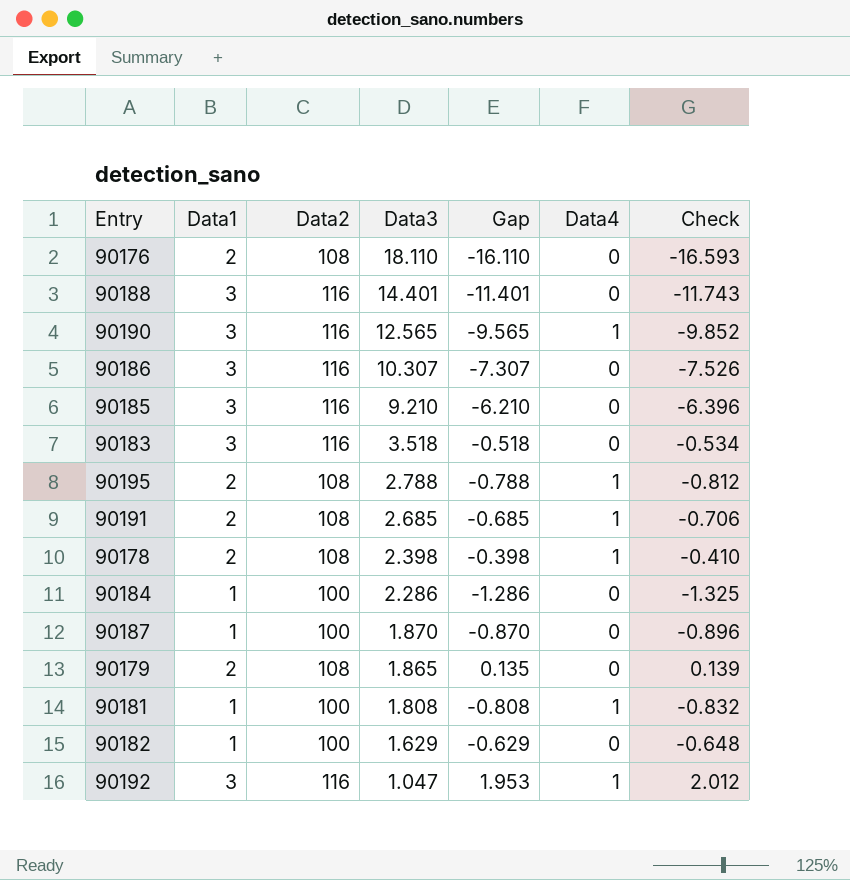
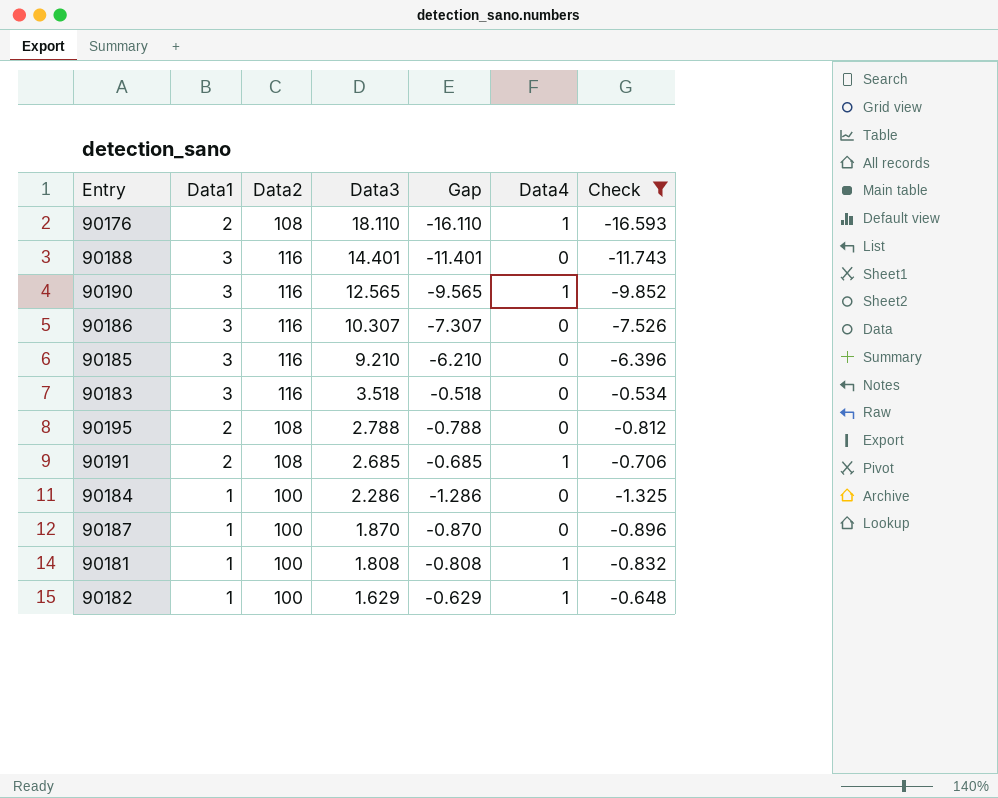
filter: none -> Check <= -0.534
90176 | Data4: 0 -> 1
90195 | Data4: 1 -> 0
90182 | Data4: 0 -> 1

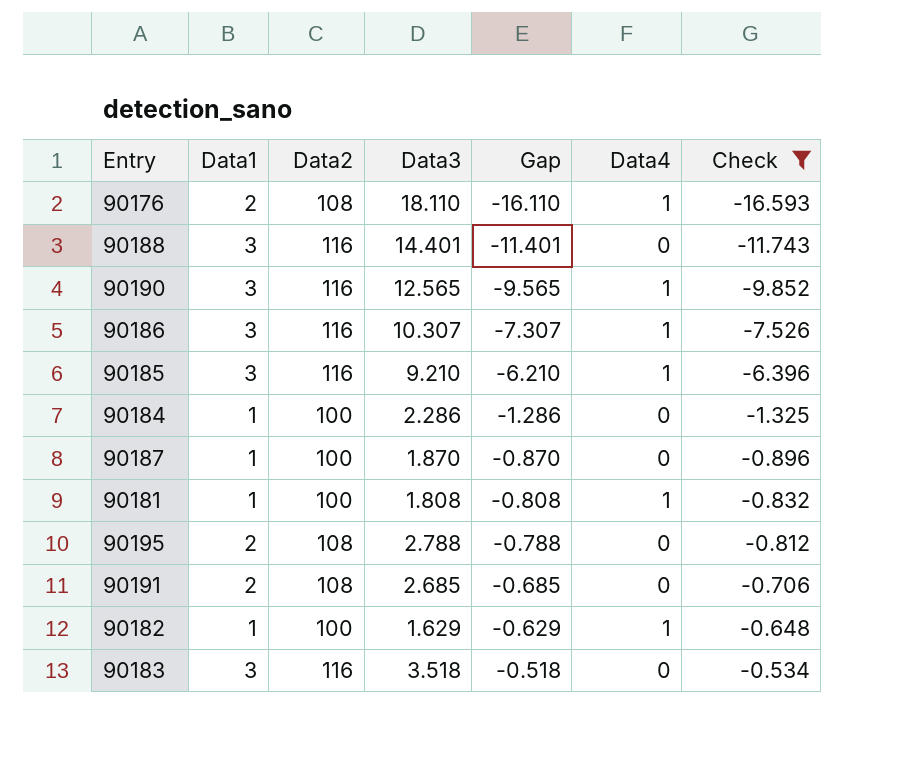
row order: Data3 descending -> Gap ascending
90186 | Data4: 0 -> 1
90185 | Data4: 0 -> 1
90191 | Data4: 1 -> 0

